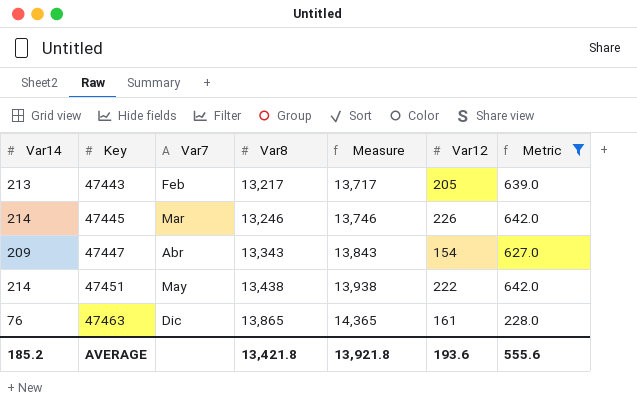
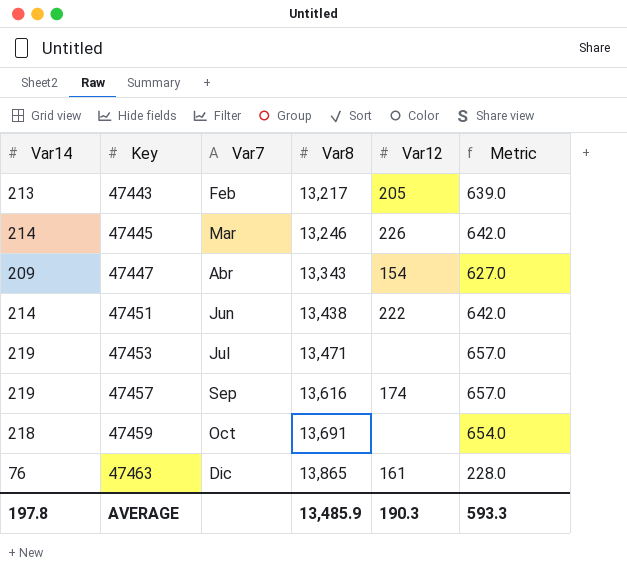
filter: Metric <= 642.0 -> none
column Measure | formula: [Var8] + 500 -> none
47451 | Var7: May -> Jun
AVERAGE | Var14: 185.2 -> 197.8
AVERAGE | Var8: 13,421.8 -> 13,485.9
AVERAGE | Var12: 193.6 -> 190.3
AVERAGE | Metric: 555.6 -> 593.3

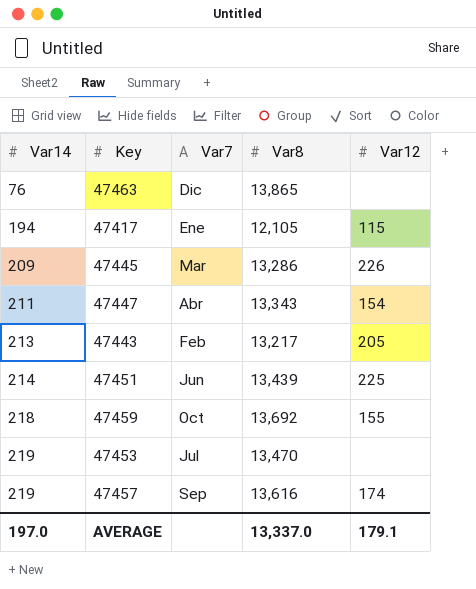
row order: Key ascending -> Var14 ascending
column Metric | formula: [Var14] * 3 -> none
47463 | Var12: 161 -> none
row 47417: none -> 194 | Ene | 12,105 | 115
47445 | Var14: 214 -> 209
47445 | Var8: 13,246 -> 13,286
47447 | Var14: 209 -> 211
47451 | Var8: 13,438 -> 13,439
47451 | Var12: 222 -> 225
47459 | Var8: 13,691 -> 13,692
47459 | Var12: none -> 155
47453 | Var8: 13,471 -> 13,470
AVERAGE | Var14: 197.8 -> 197.0
AVERAGE | Var8: 13,485.9 -> 13,337.0
AVERAGE | Var12: 190.3 -> 179.1

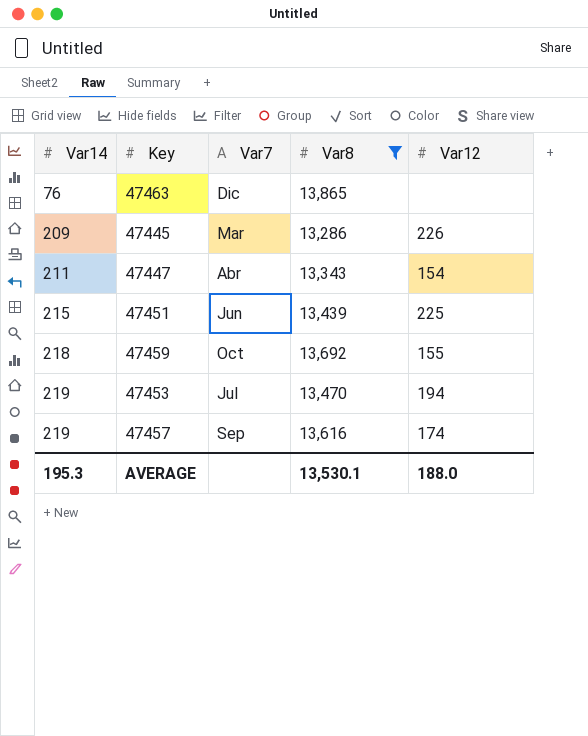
filter: none -> Var8 >= 13,286
47451 | Var14: 214 -> 215
47453 | Var12: none -> 194
AVERAGE | Var14: 197.0 -> 195.3
AVERAGE | Var8: 13,337.0 -> 13,530.1
AVERAGE | Var12: 179.1 -> 188.0

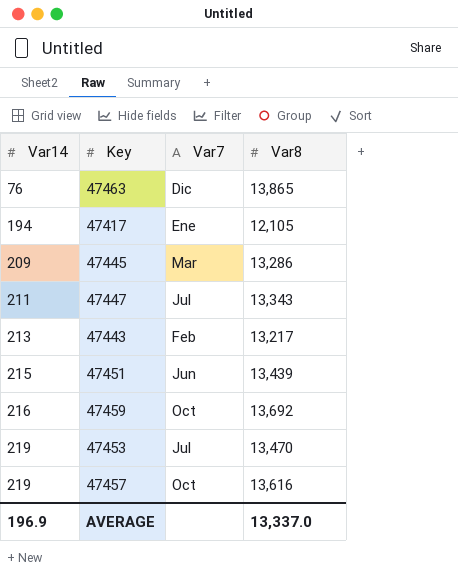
filter: Var8 >= 13,286 -> none
column Var12 | position: 5 -> none
47447 | Var7: Abr -> Jul
47459 | Var14: 218 -> 216
47457 | Var7: Sep -> Oct
AVERAGE | Var14: 195.3 -> 196.9
AVERAGE | Var8: 13,530.1 -> 13,337.0

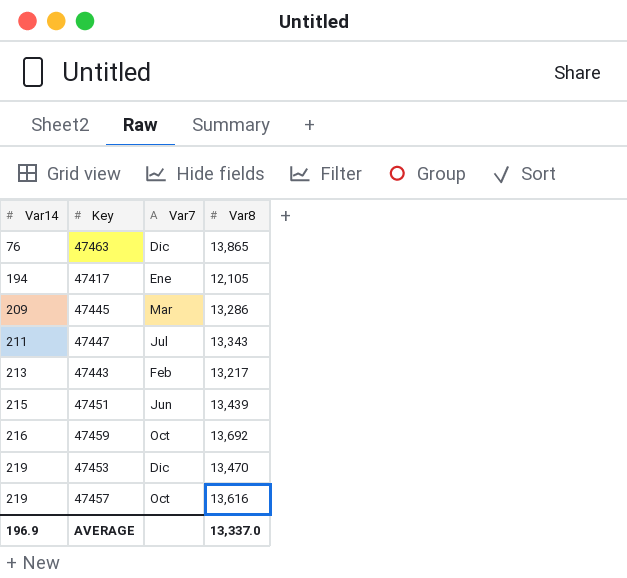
47453 | Var7: Jul -> Dic

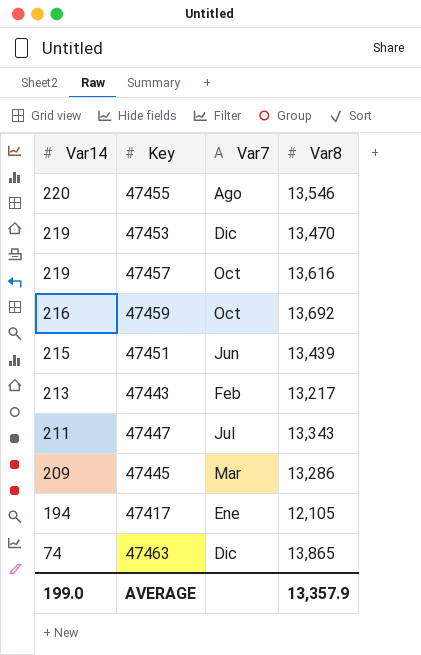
row order: Var14 ascending -> Var14 descending
row 47455: none -> 220 | Ago | 13,546
47463 | Var14: 76 -> 74
AVERAGE | Var14: 196.9 -> 199.0
AVERAGE | Var8: 13,337.0 -> 13,357.9

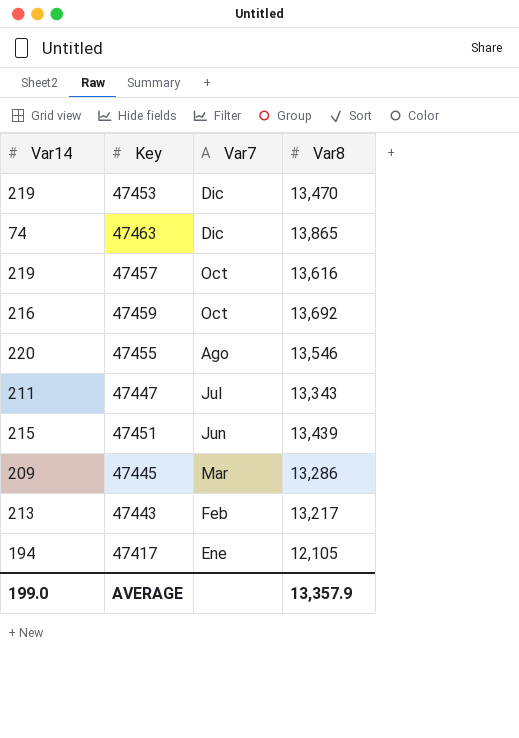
row order: Var14 descending -> Var7 descending

